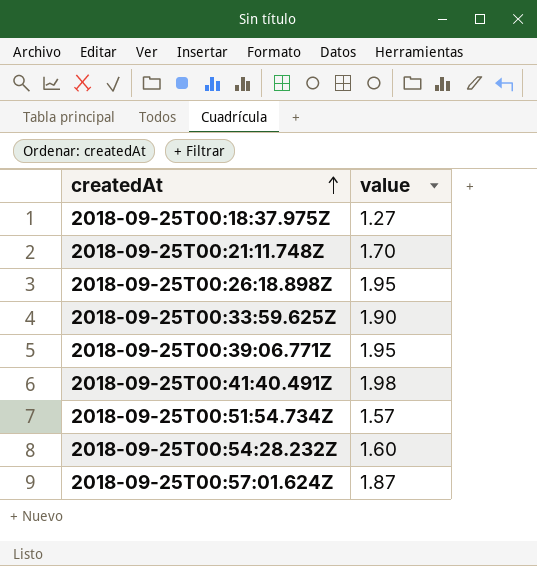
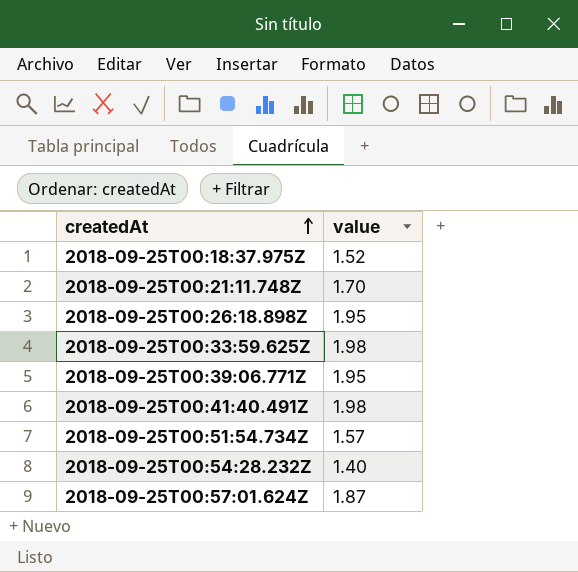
2018-09-25T00:18:37.975Z | value: 1.27 -> 1.52
2018-09-25T00:33:59.625Z | value: 1.90 -> 1.98
2018-09-25T00:54:28.232Z | value: 1.60 -> 1.40

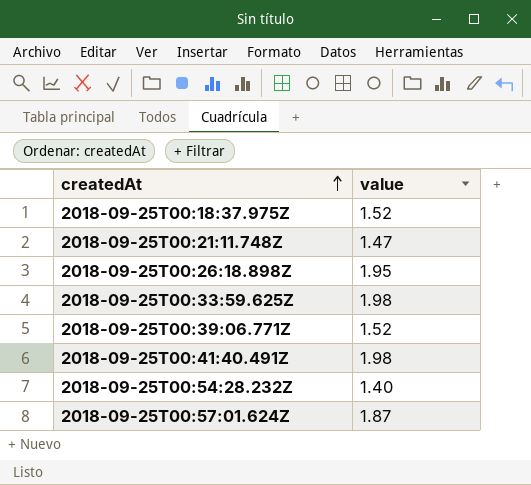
row 2018-09-25T00:51:54.734Z: 1.57 -> none
2018-09-25T00:21:11.748Z | value: 1.70 -> 1.47
2018-09-25T00:39:06.771Z | value: 1.95 -> 1.52

